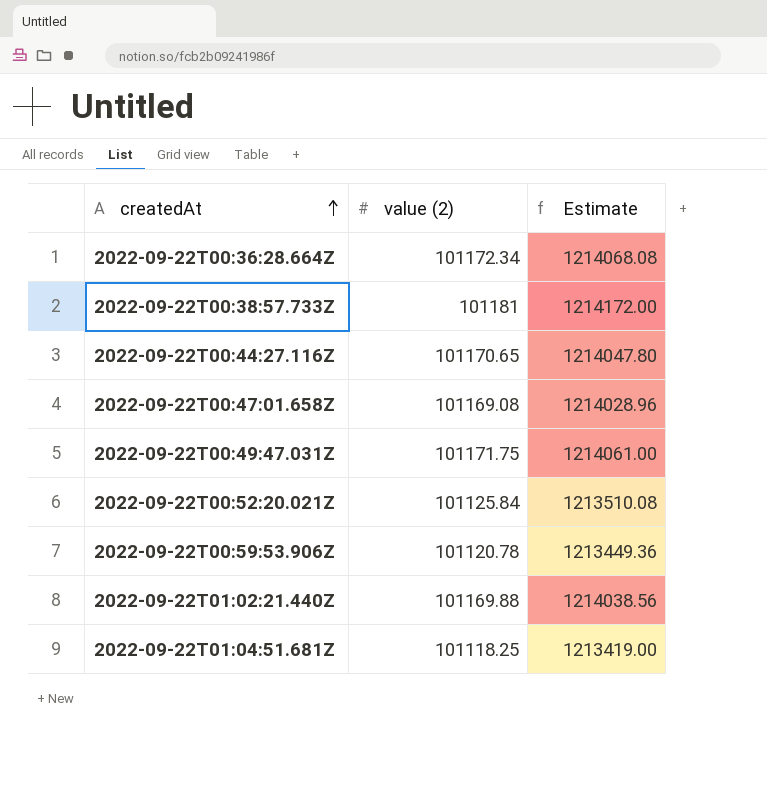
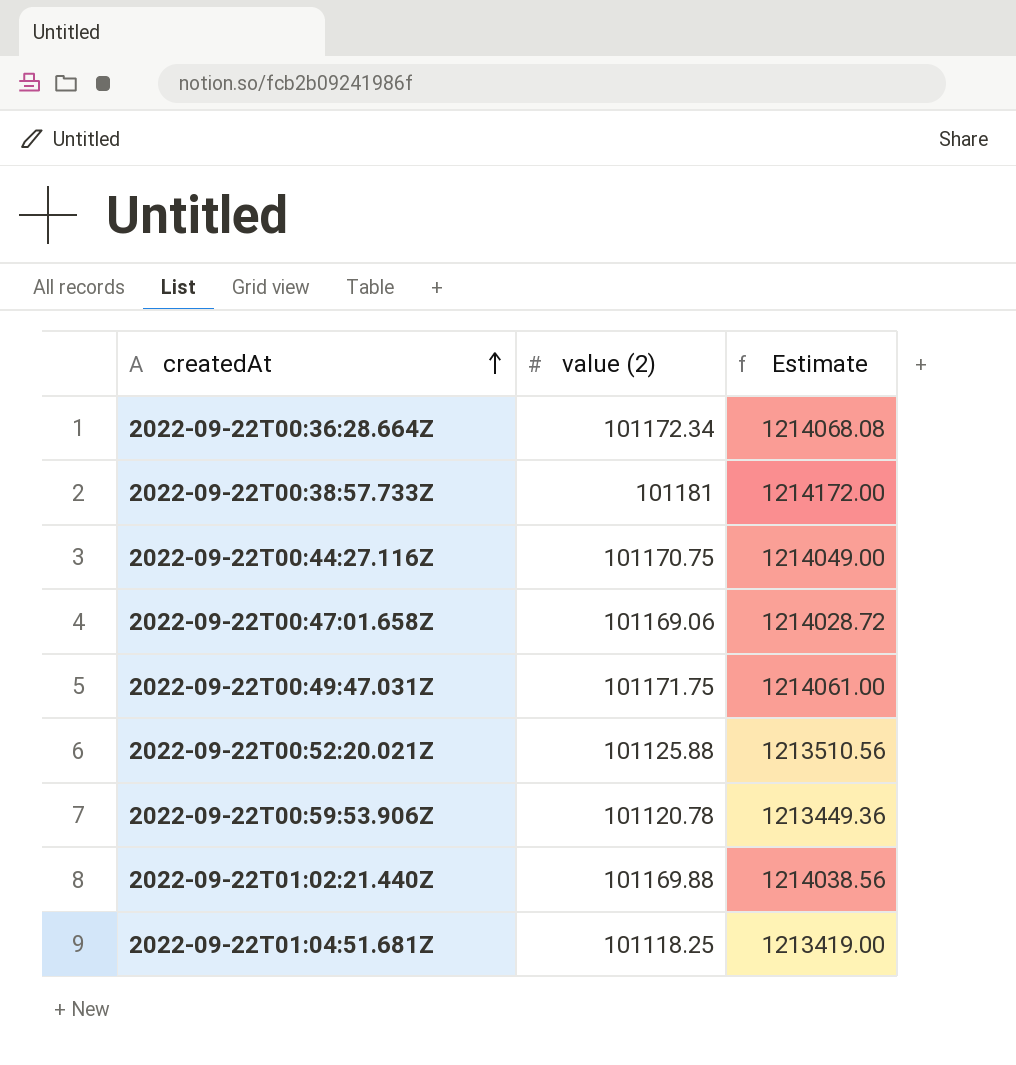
2022-09-22T00:44:27.116Z | value (2): 101170.65 -> 101170.75
2022-09-22T00:44:27.116Z | Estimate: 1214047.80 -> 1214049.00
2022-09-22T00:47:01.658Z | value (2): 101169.08 -> 101169.06
2022-09-22T00:47:01.658Z | Estimate: 1214028.96 -> 1214028.72
2022-09-22T00:52:20.021Z | value (2): 101125.84 -> 101125.88
2022-09-22T00:52:20.021Z | Estimate: 1213510.08 -> 1213510.56

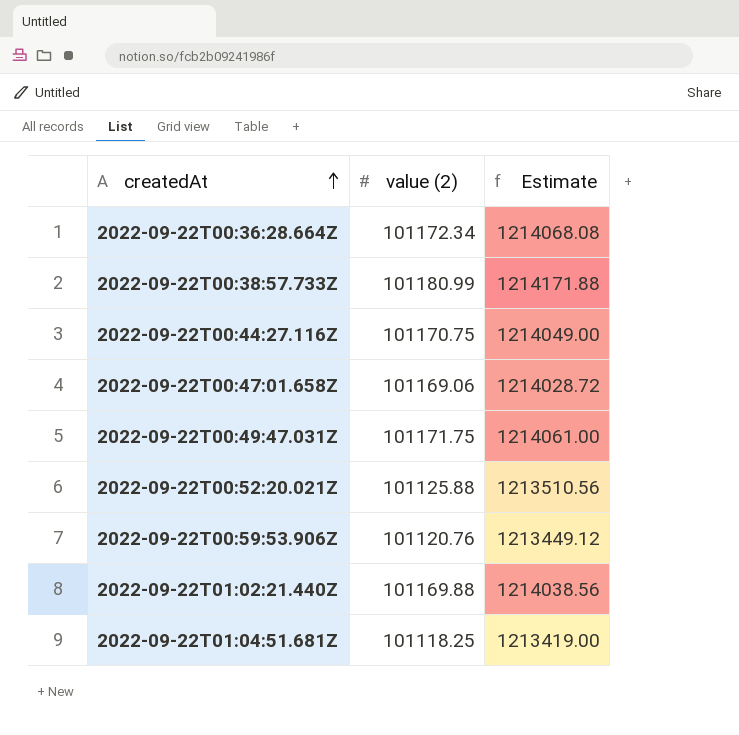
2022-09-22T00:38:57.733Z | value (2): 101181 -> 101180.99
2022-09-22T00:38:57.733Z | Estimate: 1214172.00 -> 1214171.88
2022-09-22T00:59:53.906Z | value (2): 101120.78 -> 101120.76
2022-09-22T00:59:53.906Z | Estimate: 1213449.36 -> 1213449.12

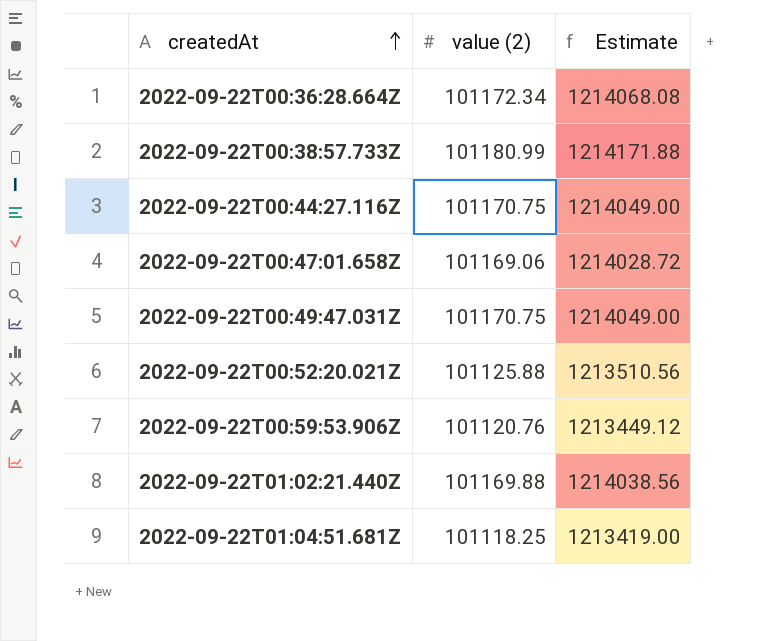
2022-09-22T00:49:47.031Z | value (2): 101171.75 -> 101170.75
2022-09-22T00:49:47.031Z | Estimate: 1214061.00 -> 1214049.00

